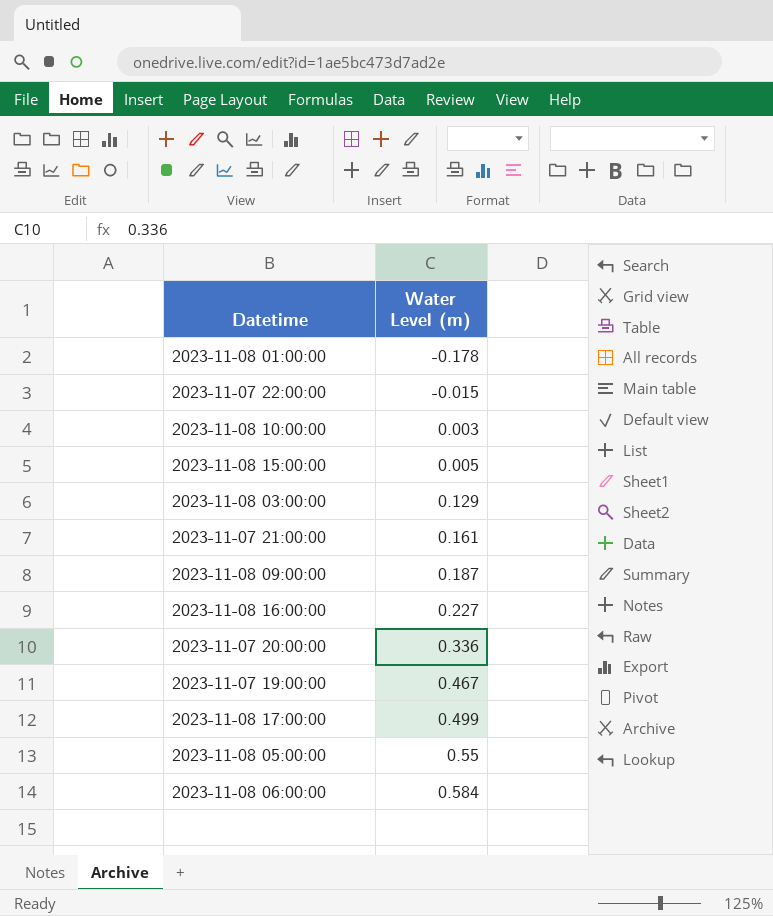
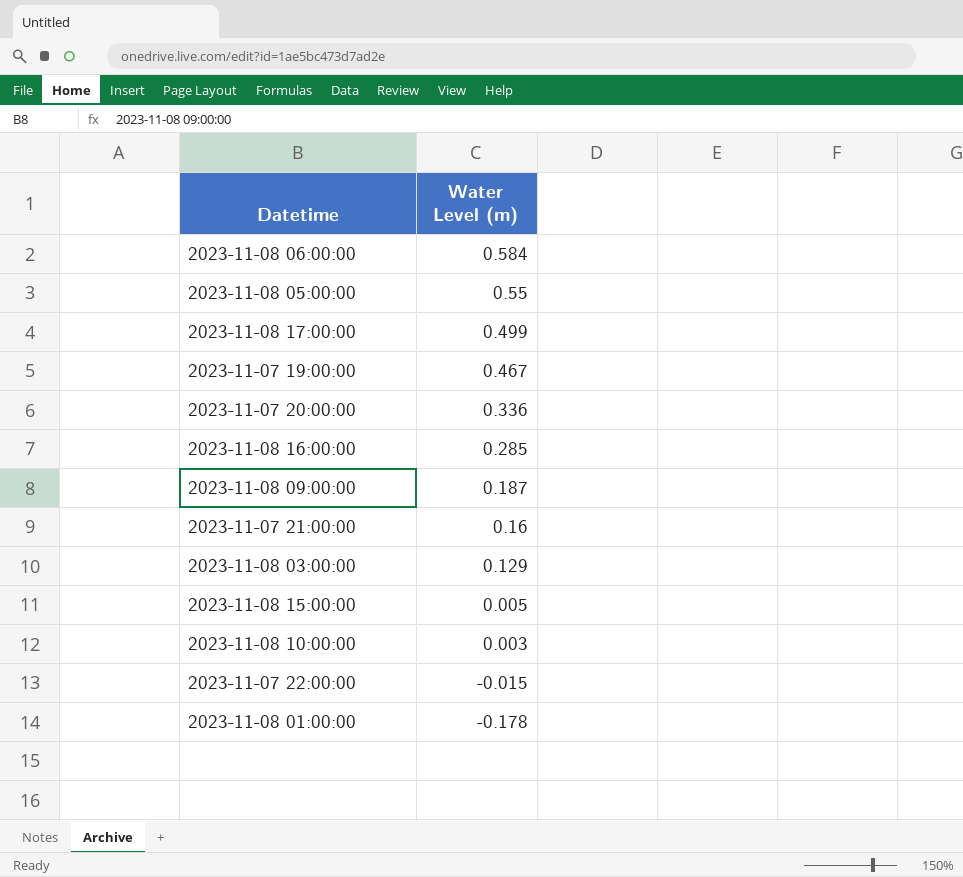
row order: Water Level (m) ascending -> Water Level (m) descending
2023-11-08 16:00:00 | Water Level (m): 0.227 -> 0.285
2023-11-07 21:00:00 | Water Level (m): 0.161 -> 0.16

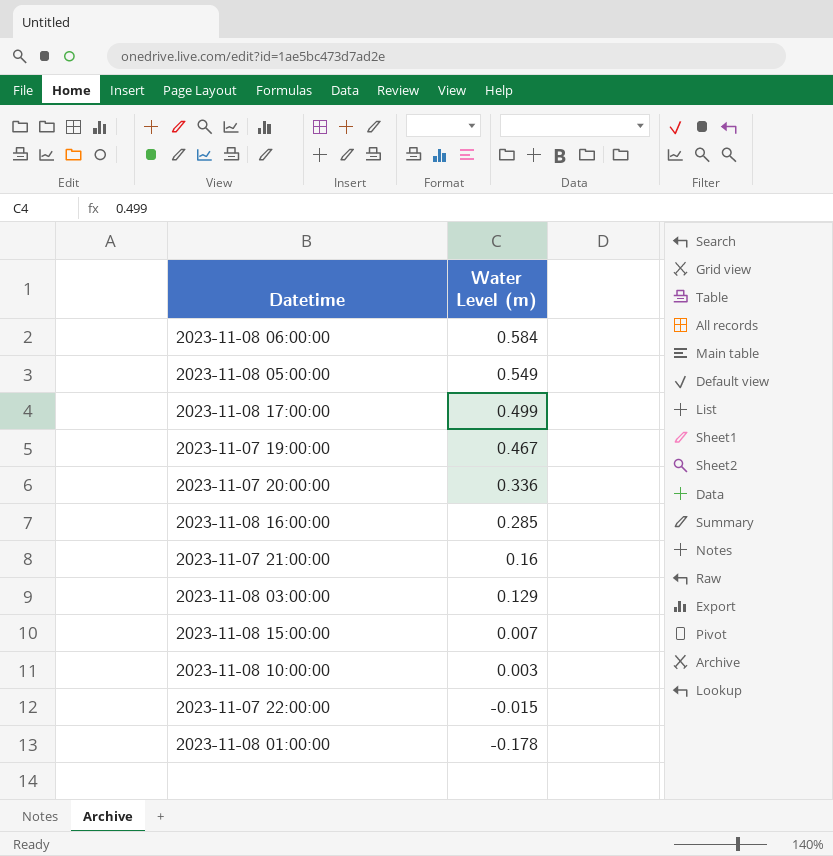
row 2023-11-08 09:00:00: 0.187 -> none
2023-11-08 05:00:00 | Water Level (m): 0.55 -> 0.549
2023-11-08 15:00:00 | Water Level (m): 0.005 -> 0.007

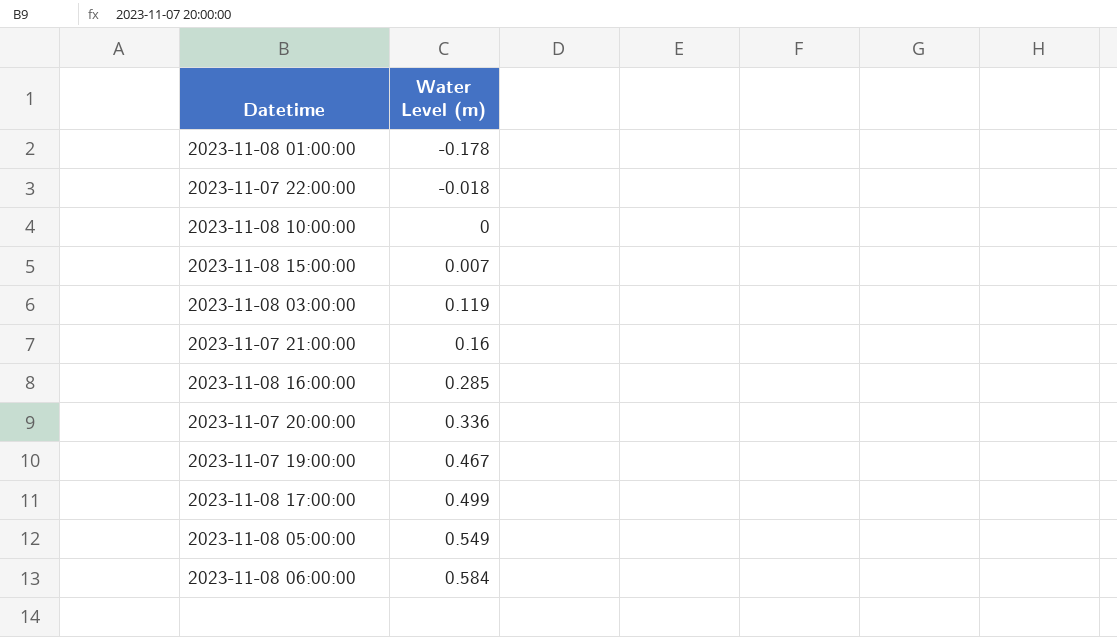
row order: Water Level (m) descending -> Water Level (m) ascending
2023-11-07 22:00:00 | Water Level (m): -0.015 -> -0.018
2023-11-08 10:00:00 | Water Level (m): 0.003 -> 0
2023-11-08 03:00:00 | Water Level (m): 0.129 -> 0.119

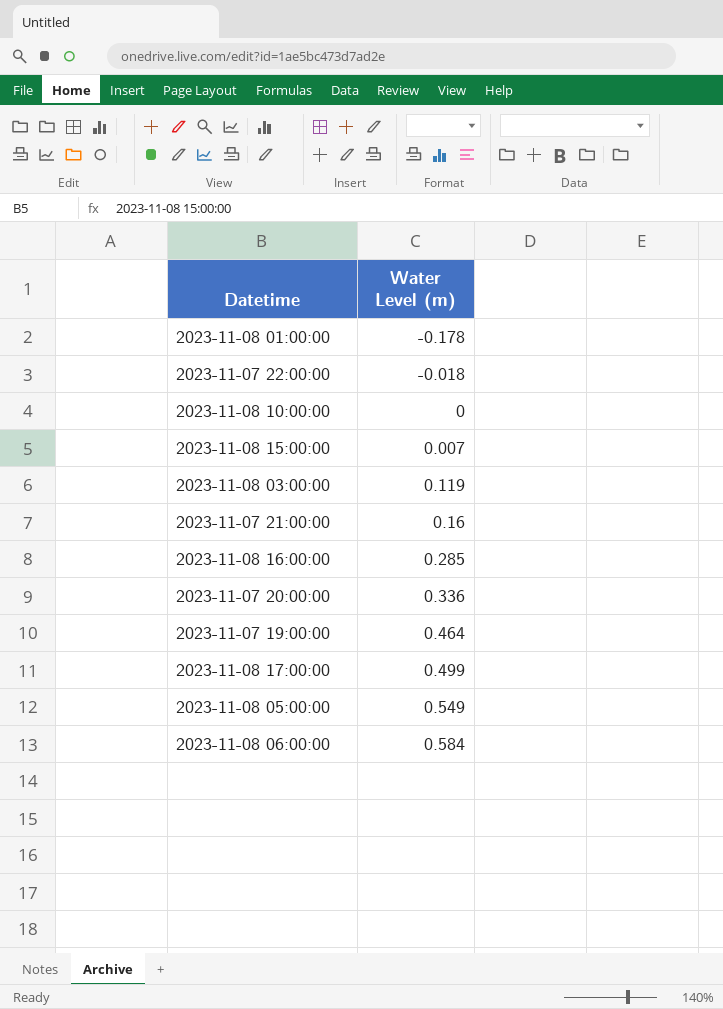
2023-11-07 19:00:00 | Water Level (m): 0.467 -> 0.464

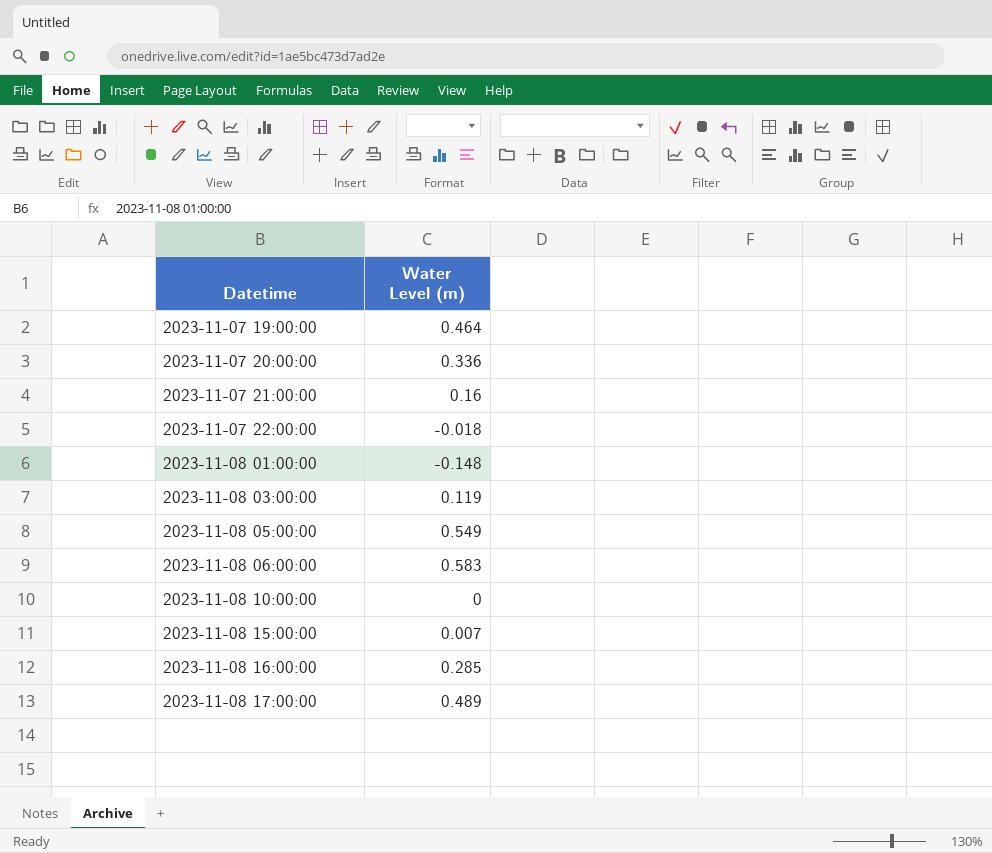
row order: Water Level (m) ascending -> Datetime ascending
2023-11-08 01:00:00 | Water Level (m): -0.178 -> -0.148
2023-11-08 06:00:00 | Water Level (m): 0.584 -> 0.583
2023-11-08 17:00:00 | Water Level (m): 0.499 -> 0.489

